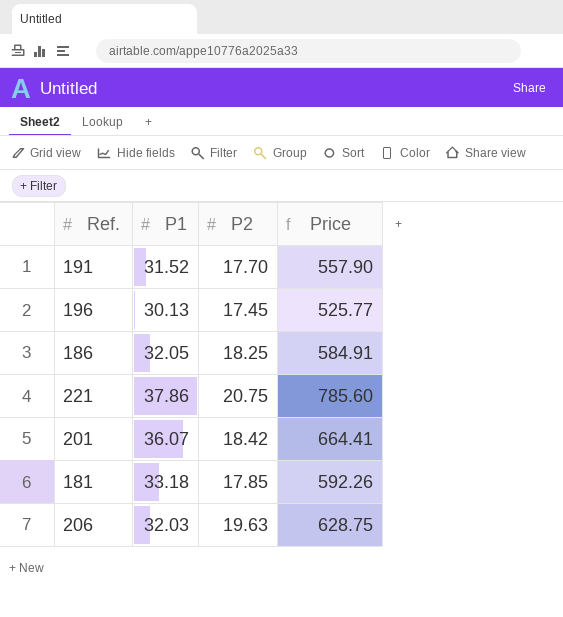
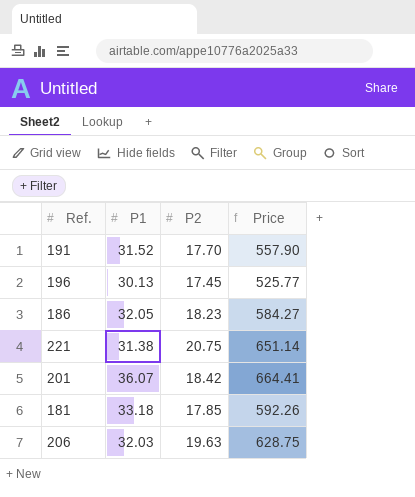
186 | P2: 18.25 -> 18.23
186 | Price: 584.91 -> 584.27
221 | P1: 37.86 -> 31.38
221 | Price: 785.60 -> 651.14

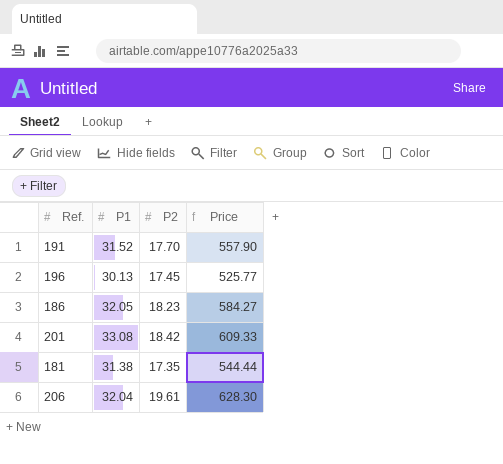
row 221: 31.38 | 20.75 | 651.14 -> none
201 | P1: 36.07 -> 33.08
201 | Price: 664.41 -> 609.33
181 | P1: 33.18 -> 31.38
181 | P2: 17.85 -> 17.35
181 | Price: 592.26 -> 544.44
206 | P1: 32.03 -> 32.04
206 | P2: 19.63 -> 19.61
206 | Price: 628.75 -> 628.30

